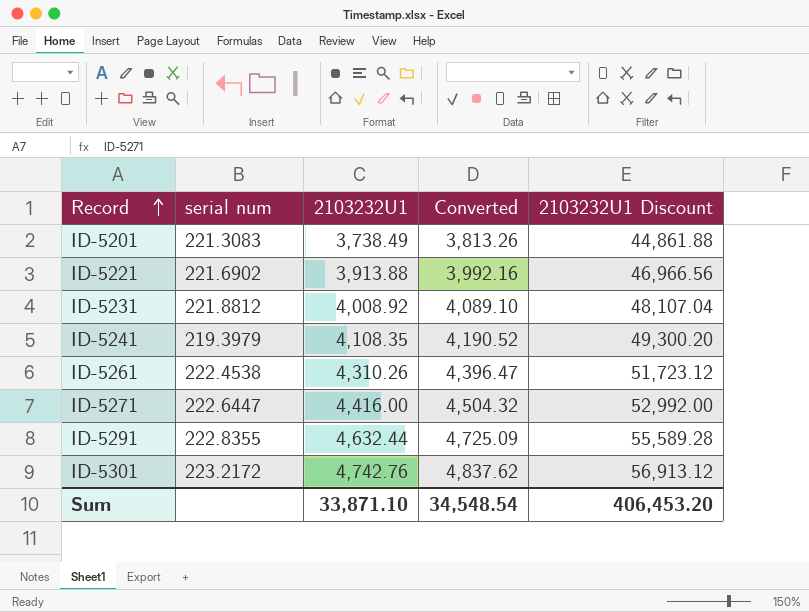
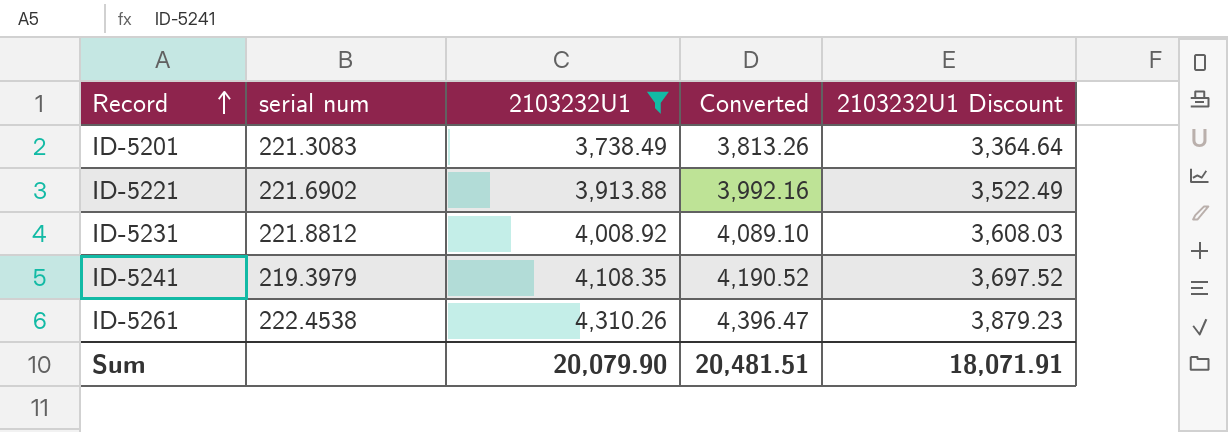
filter: none -> 2103232U1 <= 4,310.26
column 2103232U1 Discount | formula: [2103232U1] * 12 -> [2103232U1] * 0.9
Sum | 2103232U1: 33,871.10 -> 20,079.90
Sum | Converted: 34,548.54 -> 20,481.51
Sum | 2103232U1 Discount: 406,453.20 -> 18,071.91

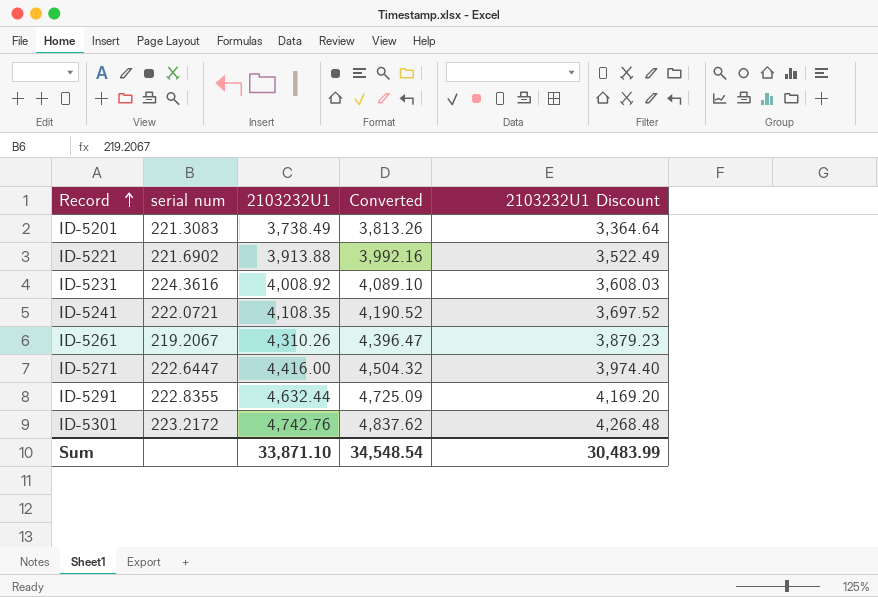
filter: 2103232U1 <= 4,310.26 -> none
ID-5231 | serial num: 221.8812 -> 224.3616
ID-5241 | serial num: 219.3979 -> 222.0721
ID-5261 | serial num: 222.4538 -> 219.2067
Sum | 2103232U1: 20,079.90 -> 33,871.10
Sum | Converted: 20,481.51 -> 34,548.54
Sum | 2103232U1 Discount: 18,071.91 -> 30,483.99

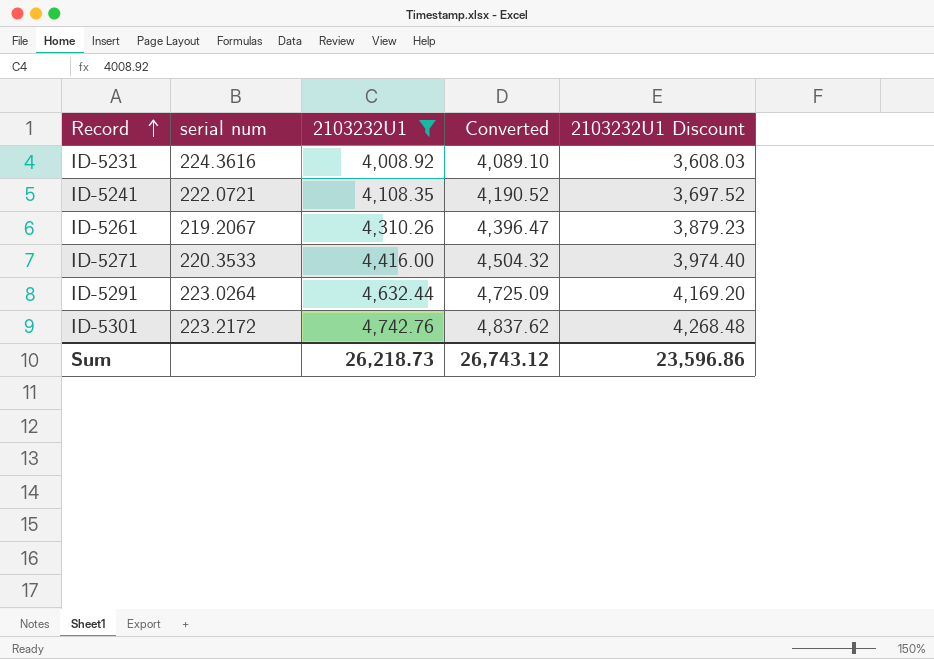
filter: none -> 2103232U1 >= 4,008.92
ID-5271 | serial num: 222.6447 -> 220.3533
ID-5291 | serial num: 222.8355 -> 223.0264
Sum | 2103232U1: 33,871.10 -> 26,218.73
Sum | Converted: 34,548.54 -> 26,743.12
Sum | 2103232U1 Discount: 30,483.99 -> 23,596.86

